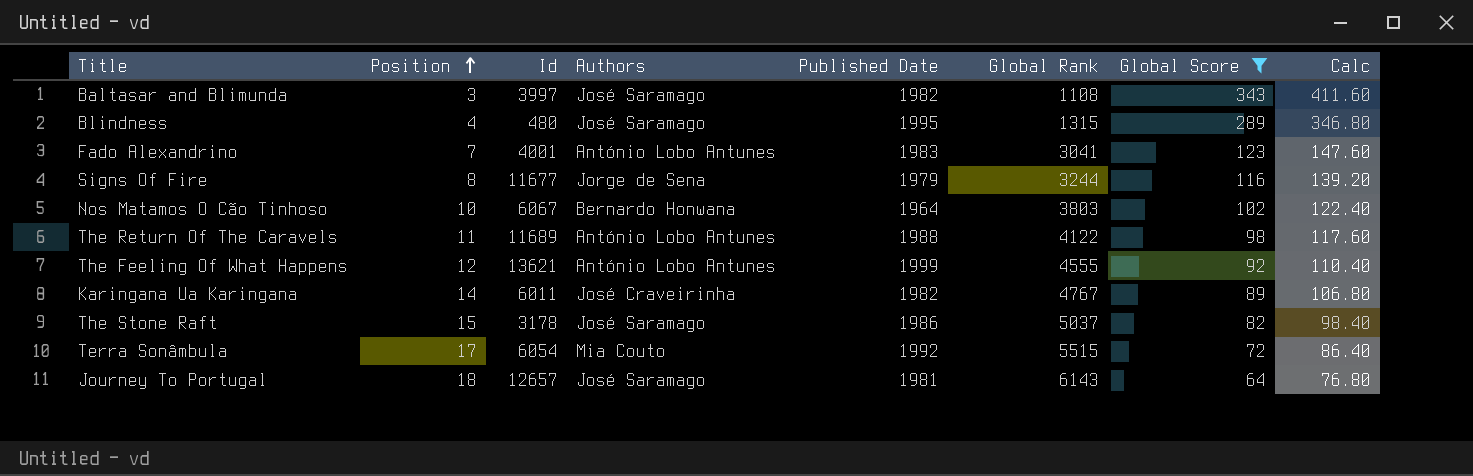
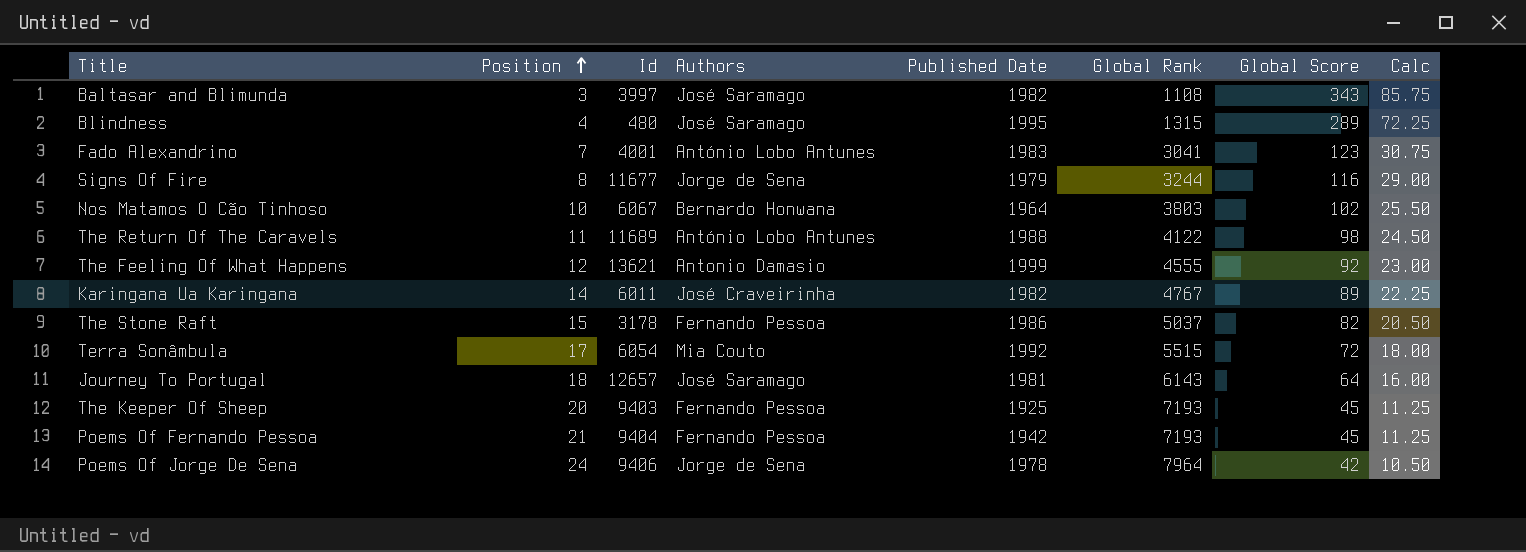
filter: Global Score >= 64 -> none
column Calc | formula: [Global Score] * 1.2 -> [Global Score] * 0.25
The Feeling Of What Happens | Authors: António Lobo Antunes -> Antonio Damasio
The Stone Raft | Authors: José Saramago -> Fernando Pessoa

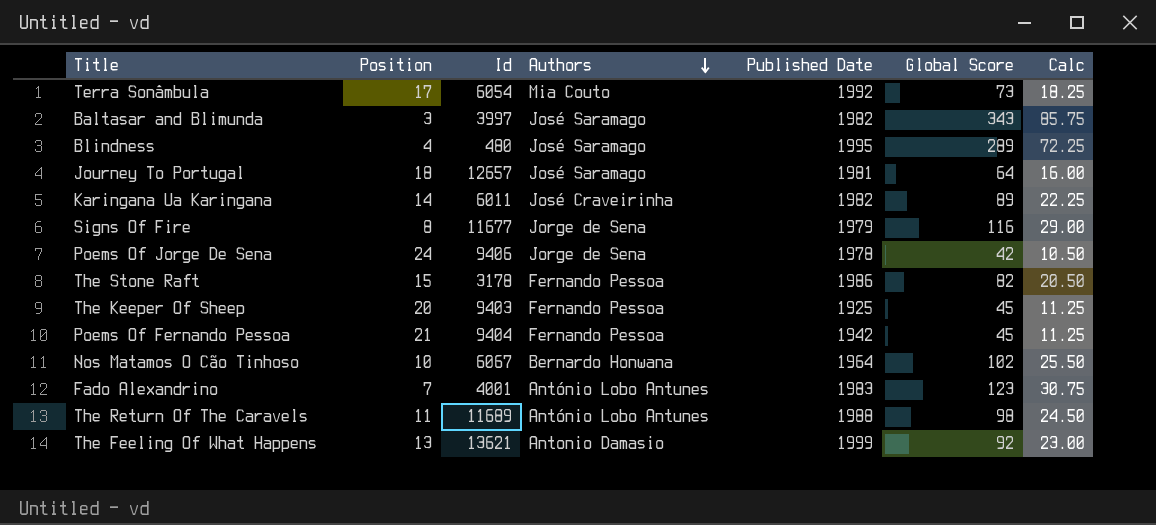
row order: Position ascending -> Authors descending
column Global Rank | position: 6 -> none
Terra Sonâmbula | Global Score: 72 -> 73
Terra Sonâmbula | Calc: 18.00 -> 18.25
The Feeling Of What Happens | Position: 12 -> 13

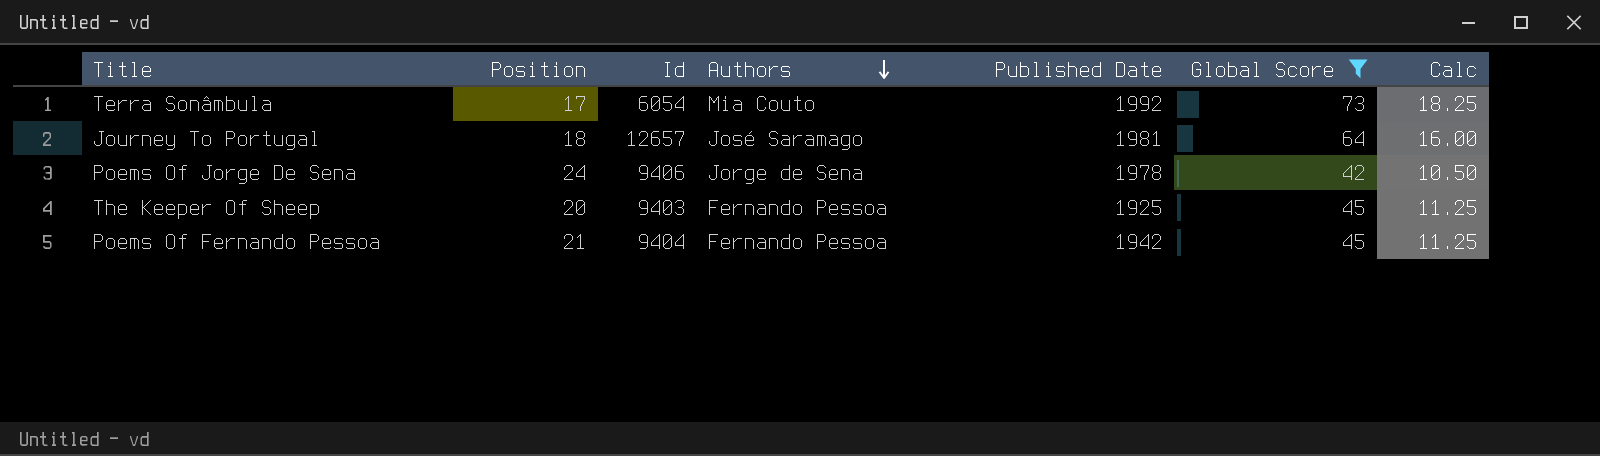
filter: none -> Global Score <= 73

